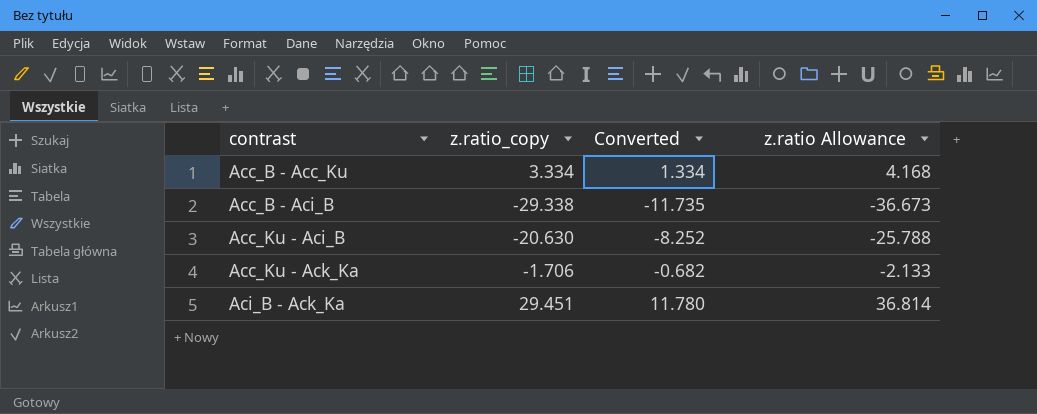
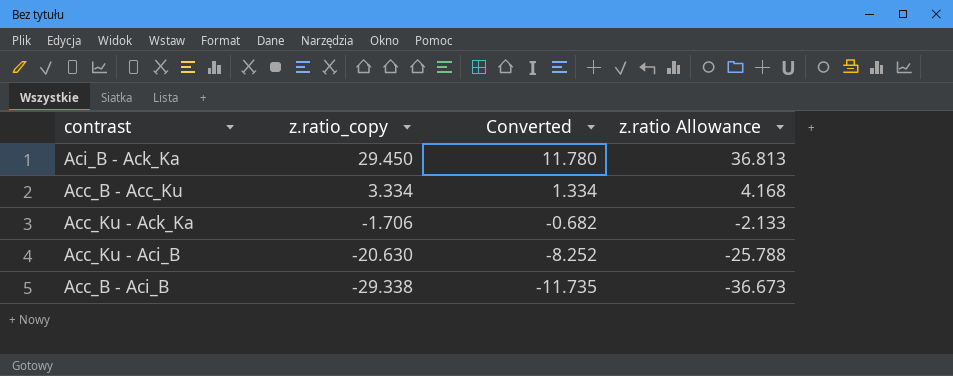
row order: contrast ascending -> z.ratio_copy descending
Aci_B - Ack_Ka | z.ratio_copy: 29.451 -> 29.450
Aci_B - Ack_Ka | z.ratio Allowance: 36.814 -> 36.813

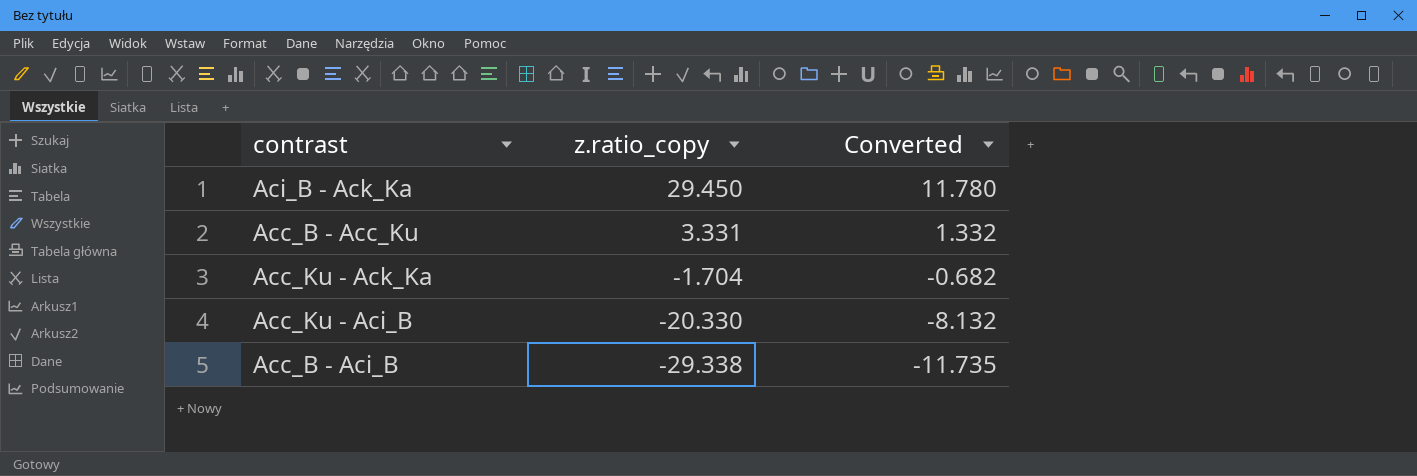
column z.ratio Allowance | formula: [z.ratio_copy] * 1.25 -> none
Acc_B - Acc_Ku | z.ratio_copy: 3.334 -> 3.331
Acc_B - Acc_Ku | Converted: 1.334 -> 1.332
Acc_Ku - Ack_Ka | z.ratio_copy: -1.706 -> -1.704
Acc_Ku - Aci_B | z.ratio_copy: -20.630 -> -20.330
Acc_Ku - Aci_B | Converted: -8.252 -> -8.132

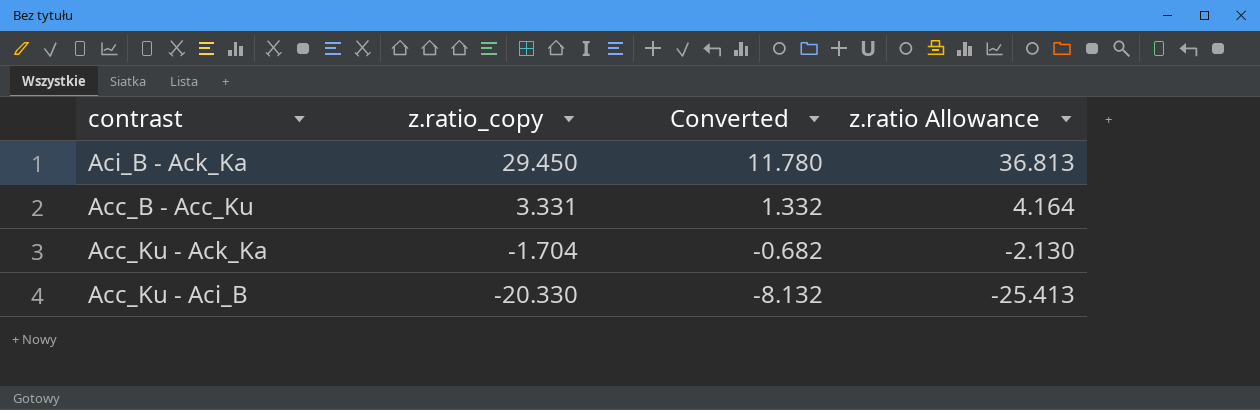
column z.ratio Allowance | formula: none -> [z.ratio_copy] * 1.25
row Acc_B - Aci_B: -29.338 | -11.735 -> none

